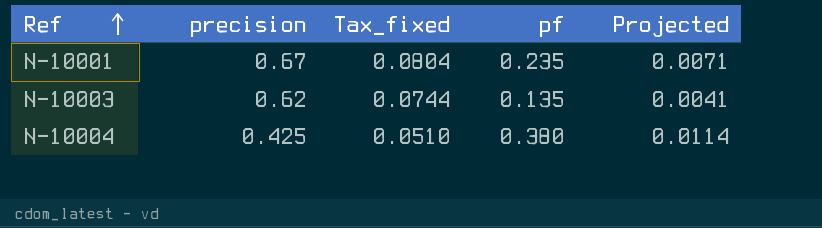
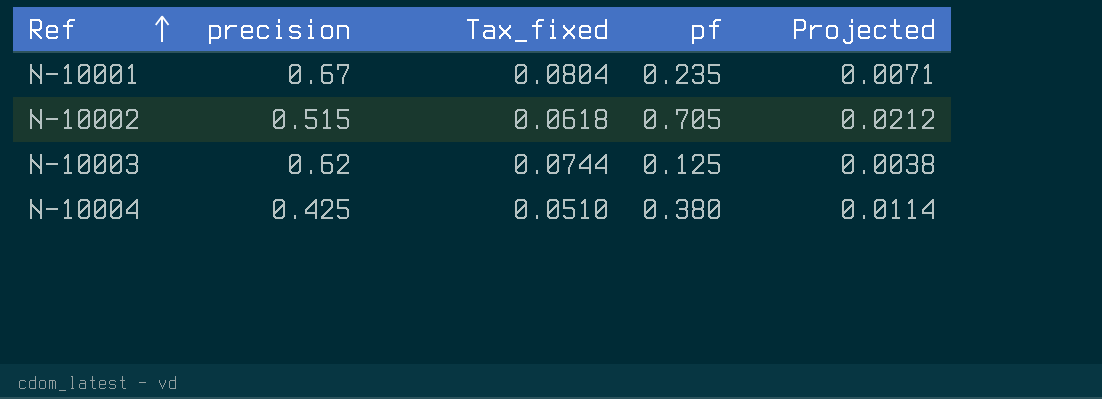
row N-10002: none -> 0.515 | 0.0618 | 0.705 | 0.0212
N-10003 | pf: 0.135 -> 0.125
N-10003 | Projected: 0.0041 -> 0.0038

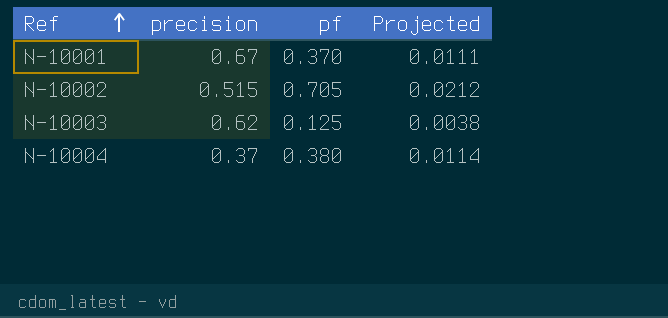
column Tax_fixed | formula: [precision] * 0.12 -> none
N-10001 | pf: 0.235 -> 0.370
N-10001 | Projected: 0.0071 -> 0.0111
N-10004 | precision: 0.425 -> 0.37

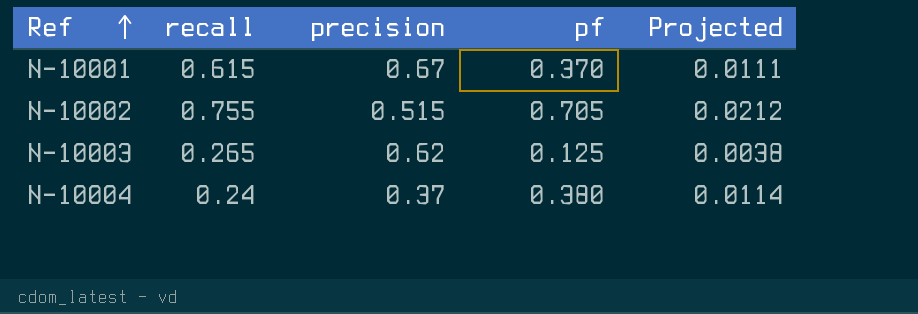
column recall | position: none -> 2

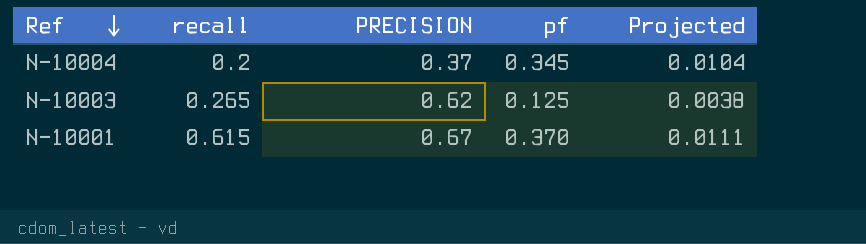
row order: Ref ascending -> Ref descending
column name: precision -> PRECISION
row N-10002: 0.755 | 0.515 | 0.705 | 0.0212 -> none
N-10004 | recall: 0.24 -> 0.2
N-10004 | pf: 0.380 -> 0.345
N-10004 | Projected: 0.0114 -> 0.0104

